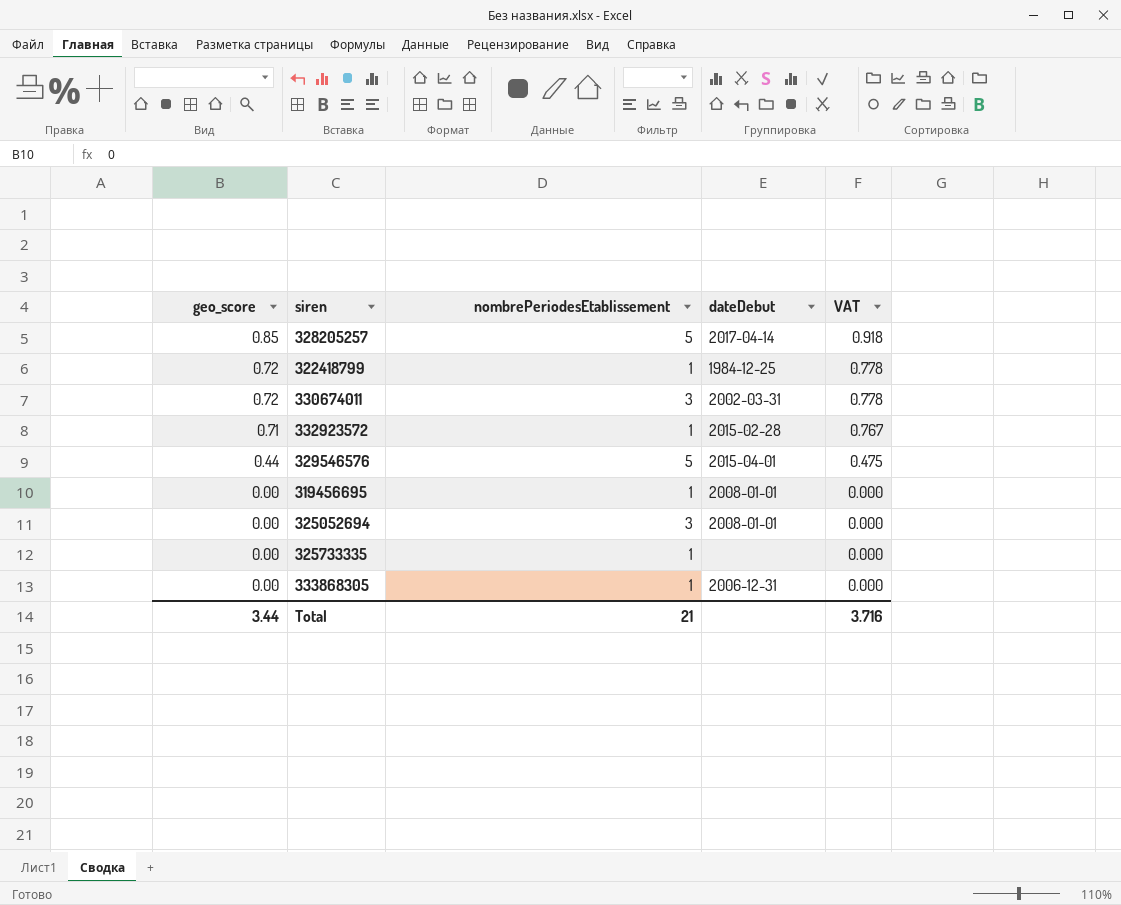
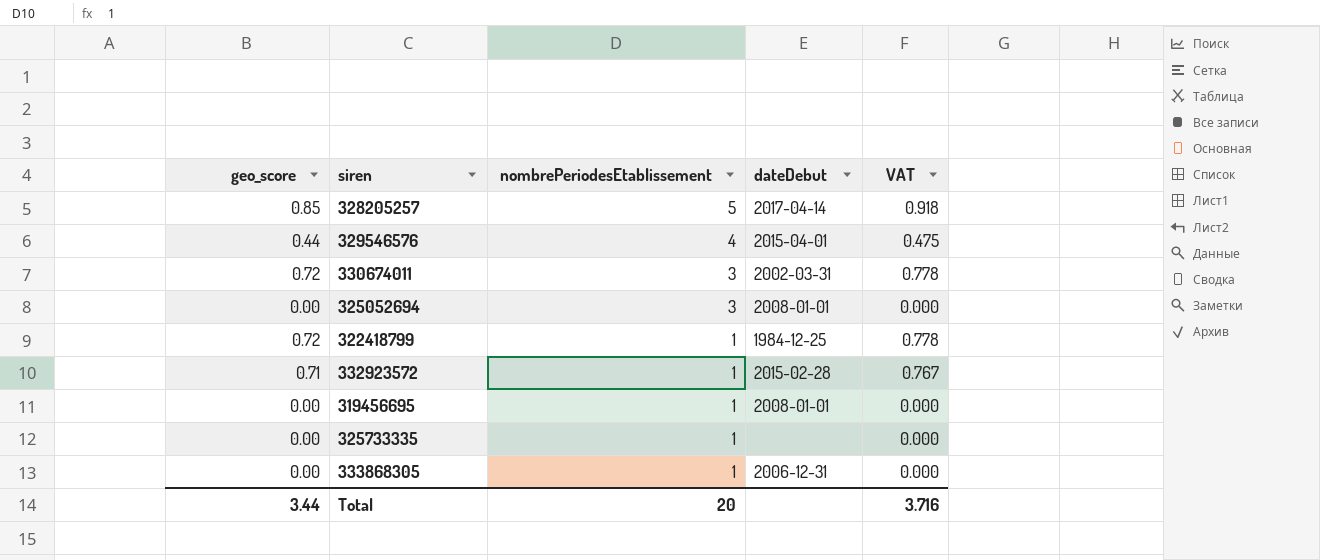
row order: geo_score descending -> nombrePeriodesEtablissement descending
329546576 | nombrePeriodesEtablissement: 5 -> 4
Total | nombrePeriodesEtablissement: 21 -> 20

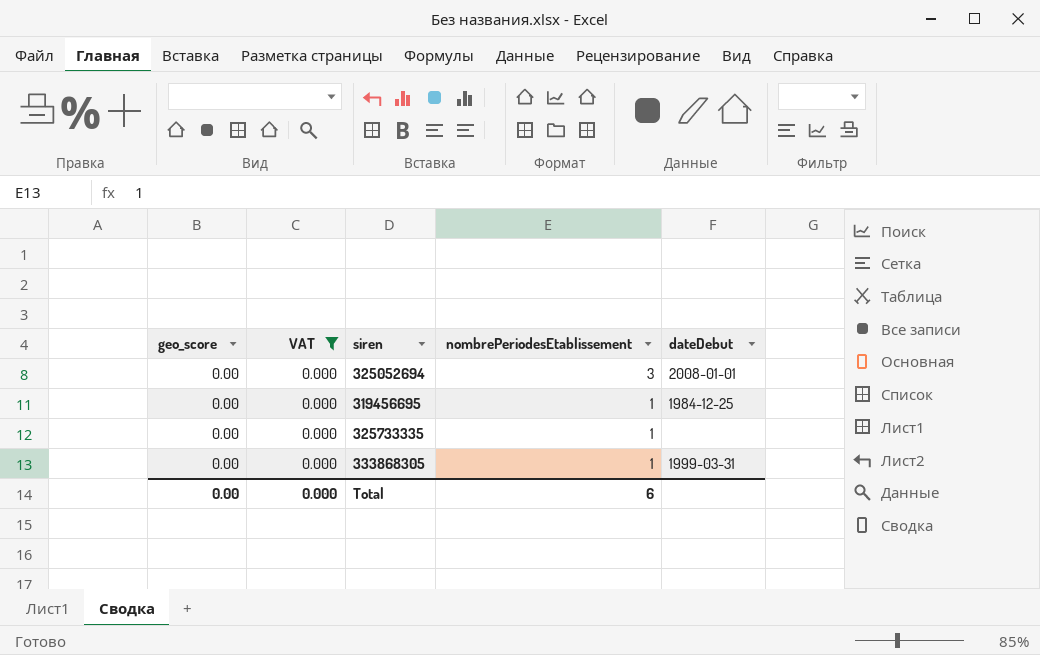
filter: none -> VAT = 0.000
column VAT | position: 5 -> 2
319456695 | dateDebut: 2008-01-01 -> 1984-12-25
333868305 | dateDebut: 2006-12-31 -> 1999-03-31
Total | geo_score: 3.44 -> 0.00
Total | VAT: 3.716 -> 0.000
Total | nombrePeriodesEtablissement: 20 -> 6

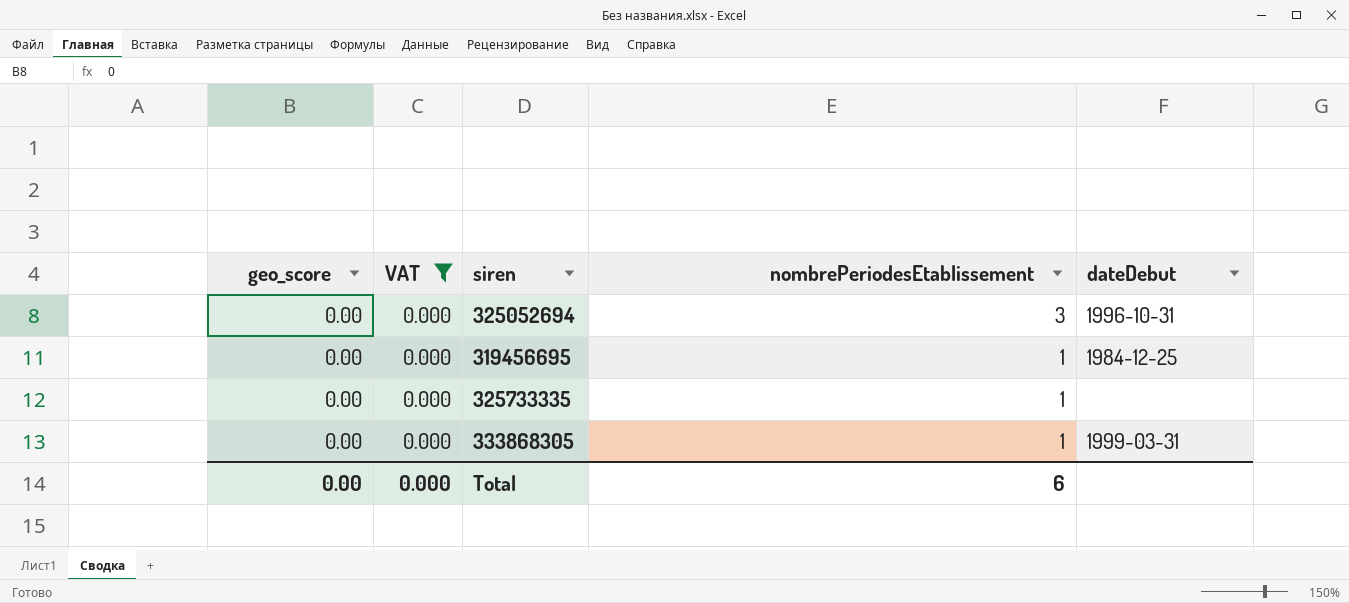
325052694 | dateDebut: 2008-01-01 -> 1996-10-31

